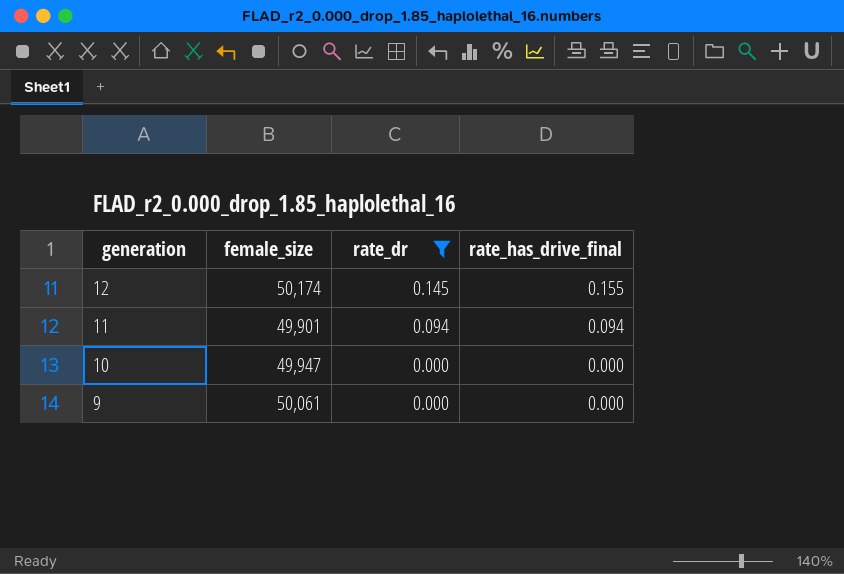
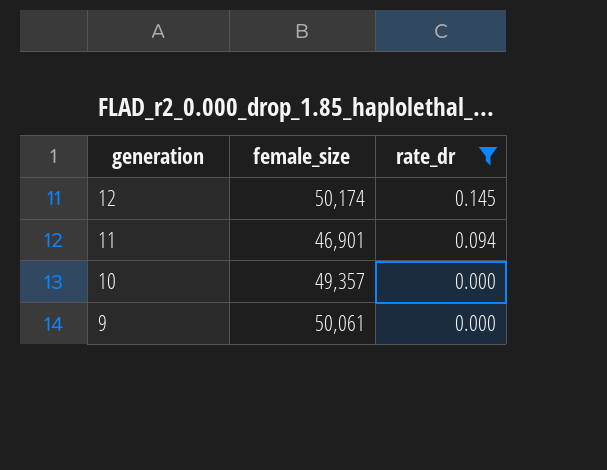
column rate_has_drive_final | position: 4 -> none
11 | female_size: 49,901 -> 46,901
10 | female_size: 49,947 -> 49,357

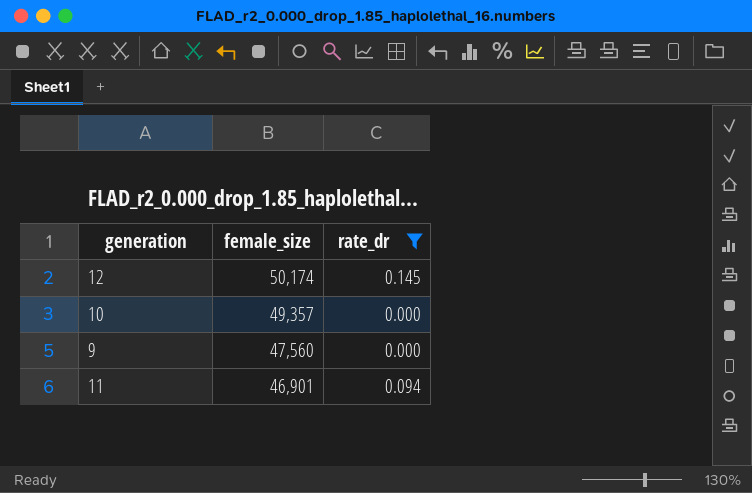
row order: generation descending -> female_size descending
9 | female_size: 50,061 -> 47,560

